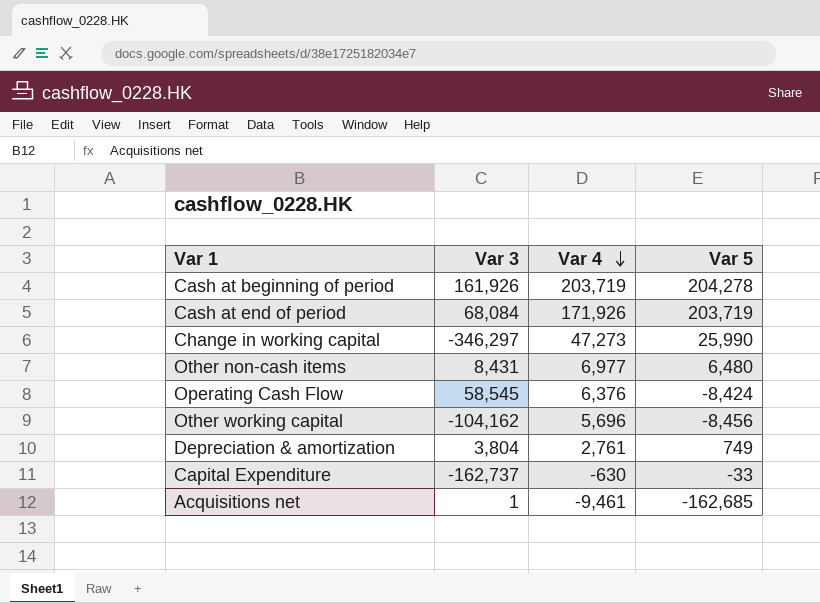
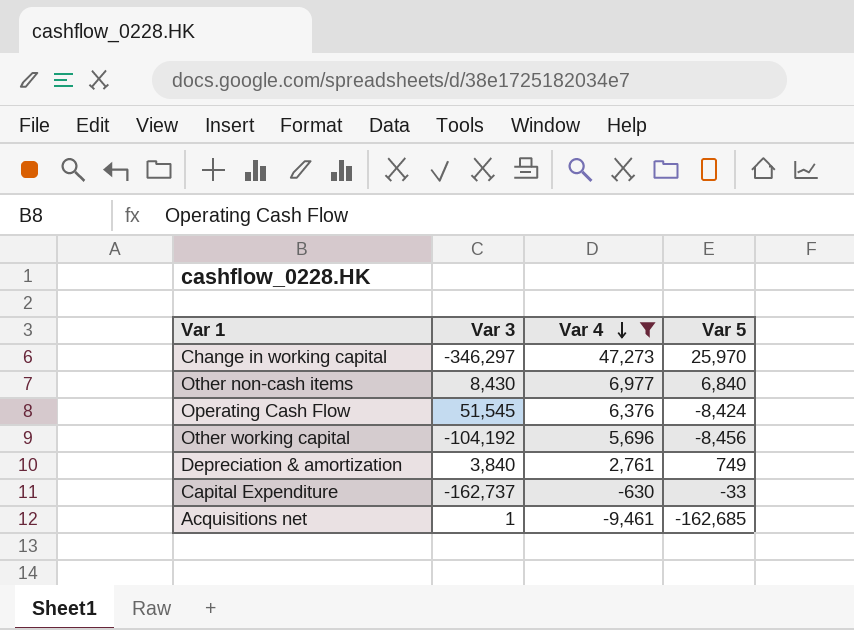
filter: none -> Var 4 <= 47,273
Change in working capital | Var 5: 25,990 -> 25,970
Other non-cash items | Var 3: 8,431 -> 8,430
Other non-cash items | Var 5: 6,480 -> 6,840
Operating Cash Flow | Var 3: 58,545 -> 51,545
Other working capital | Var 3: -104,162 -> -104,192
Depreciation & amortization | Var 3: 3,804 -> 3,840

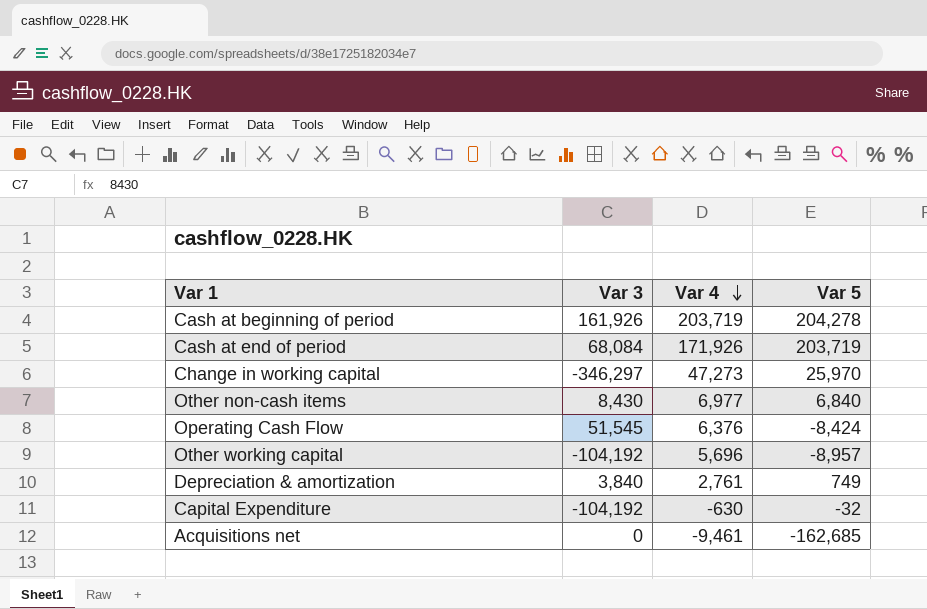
filter: Var 4 <= 47,273 -> none
Other working capital | Var 5: -8,456 -> -8,957
Capital Expenditure | Var 3: -162,737 -> -104,192
Capital Expenditure | Var 5: -33 -> -32
Acquisitions net | Var 3: 1 -> 0

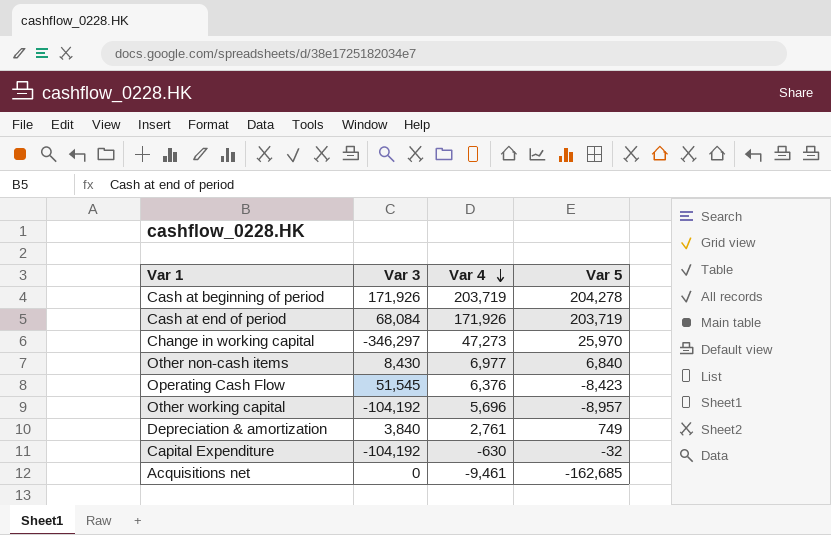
Cash at beginning of period | Var 3: 161,926 -> 171,926
Operating Cash Flow | Var 5: -8,424 -> -8,423

